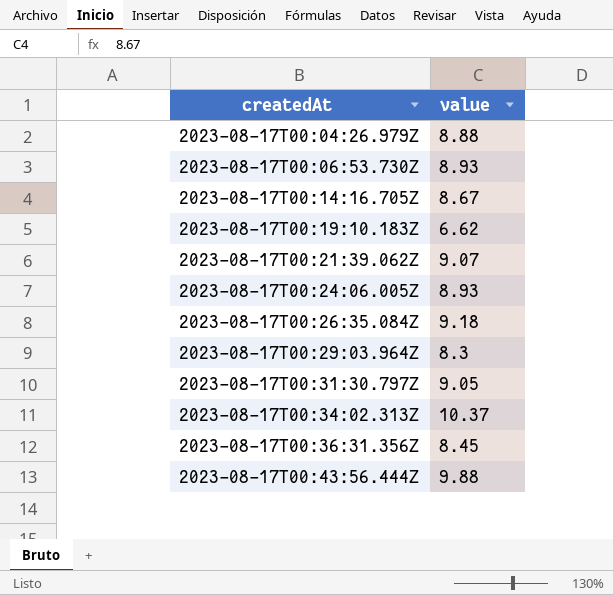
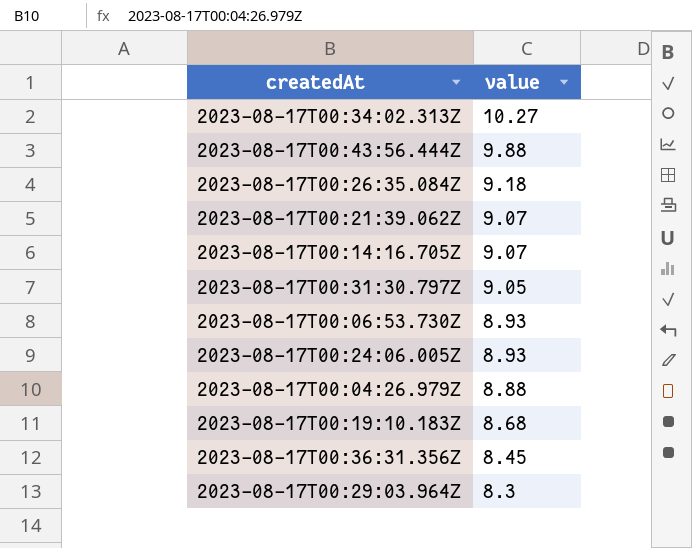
row order: createdAt ascending -> value descending
2023-08-17T00:34:02.313Z | value: 10.37 -> 10.27
2023-08-17T00:14:16.705Z | value: 8.67 -> 9.07
2023-08-17T00:19:10.183Z | value: 6.62 -> 8.68

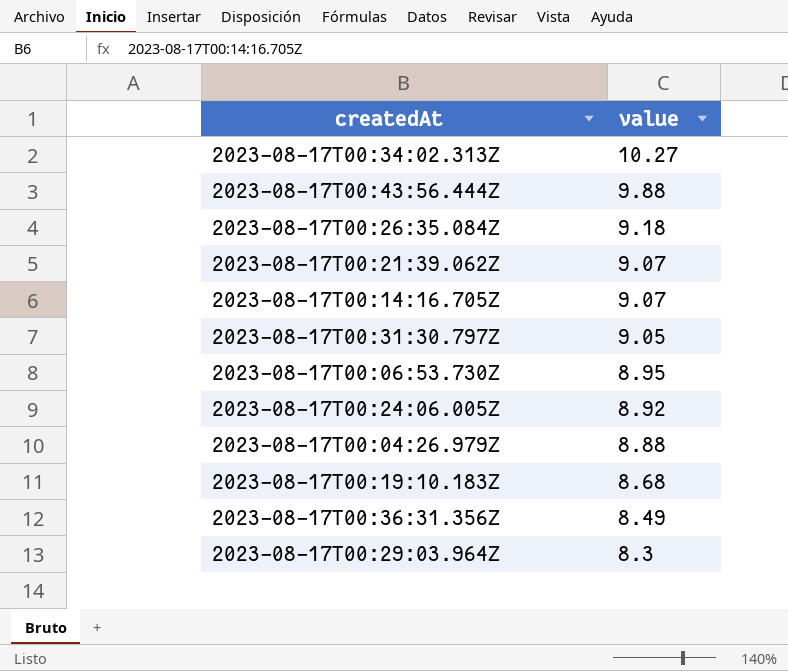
2023-08-17T00:06:53.730Z | value: 8.93 -> 8.95
2023-08-17T00:24:06.005Z | value: 8.93 -> 8.92
2023-08-17T00:36:31.356Z | value: 8.45 -> 8.49

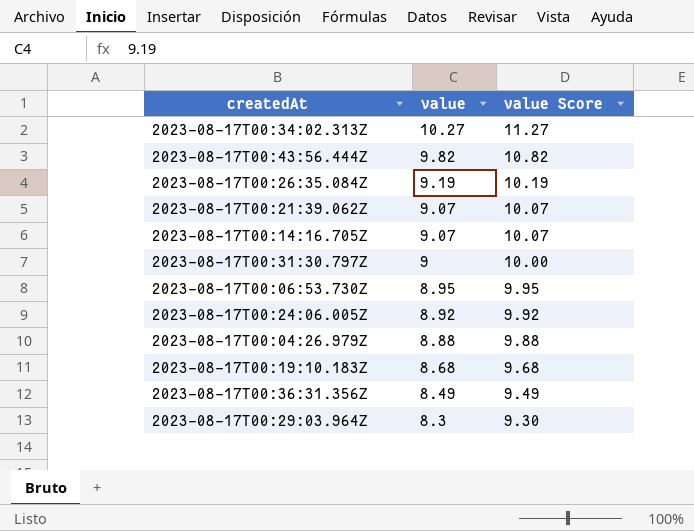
column value Score | formula: none -> [value] + 1
2023-08-17T00:43:56.444Z | value: 9.88 -> 9.82
2023-08-17T00:26:35.084Z | value: 9.18 -> 9.19
2023-08-17T00:31:30.797Z | value: 9.05 -> 9

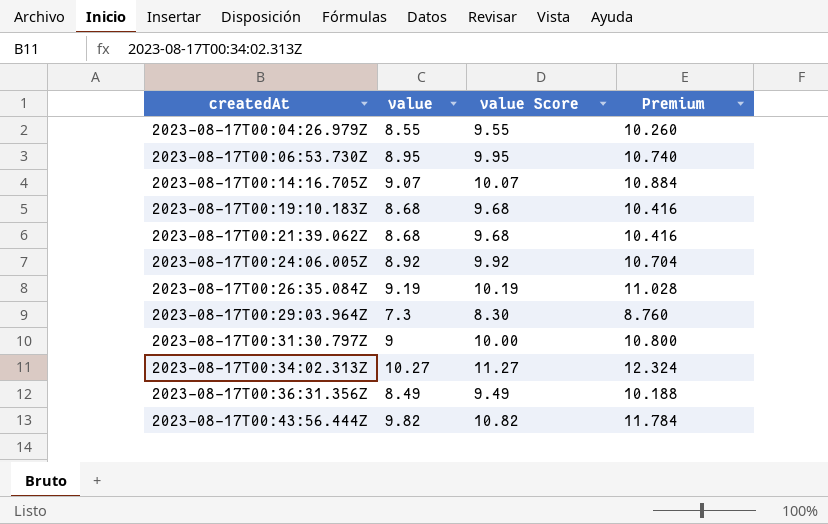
row order: value descending -> createdAt ascending
column Premium | formula: none -> [value] * 1.2
2023-08-17T00:04:26.979Z | value: 8.88 -> 8.55
2023-08-17T00:04:26.979Z | value Score: 9.88 -> 9.55
2023-08-17T00:21:39.062Z | value: 9.07 -> 8.68
2023-08-17T00:21:39.062Z | value Score: 10.07 -> 9.68
2023-08-17T00:29:03.964Z | value: 8.3 -> 7.3
2023-08-17T00:29:03.964Z | value Score: 9.30 -> 8.30

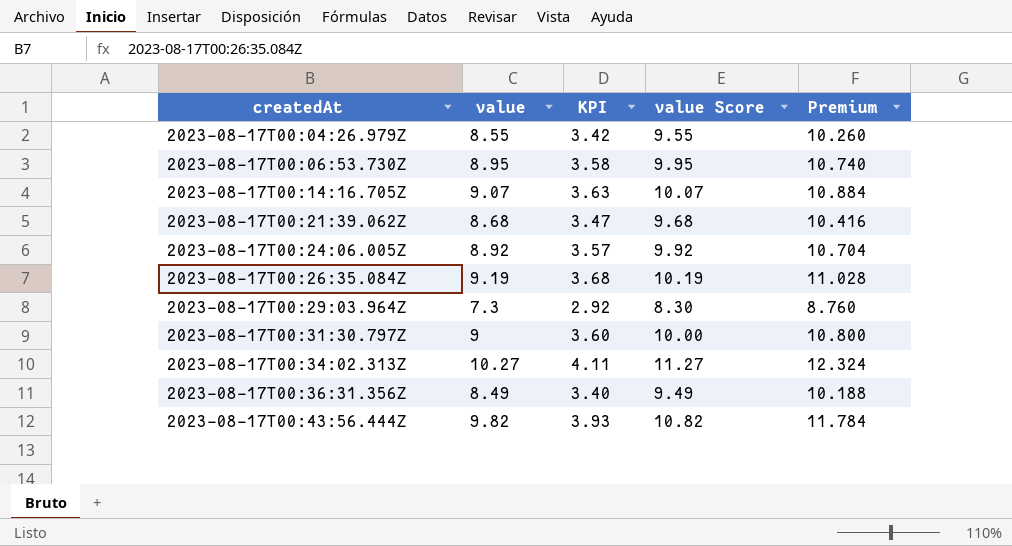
column KPI | formula: none -> [value] * 0.4
row 2023-08-17T00:19:10.183Z: 8.68 | 9.68 | 10.416 -> none

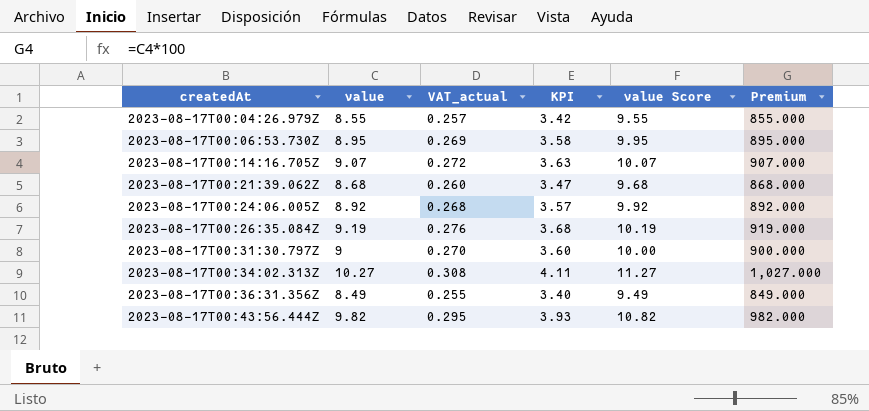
column VAT_actual | formula: none -> [value] * 0.03
column Premium | formula: [value] * 1.2 -> [value] * 100
row 2023-08-17T00:29:03.964Z: 7.3 | 2.92 | 8.30 | 8.760 -> none

